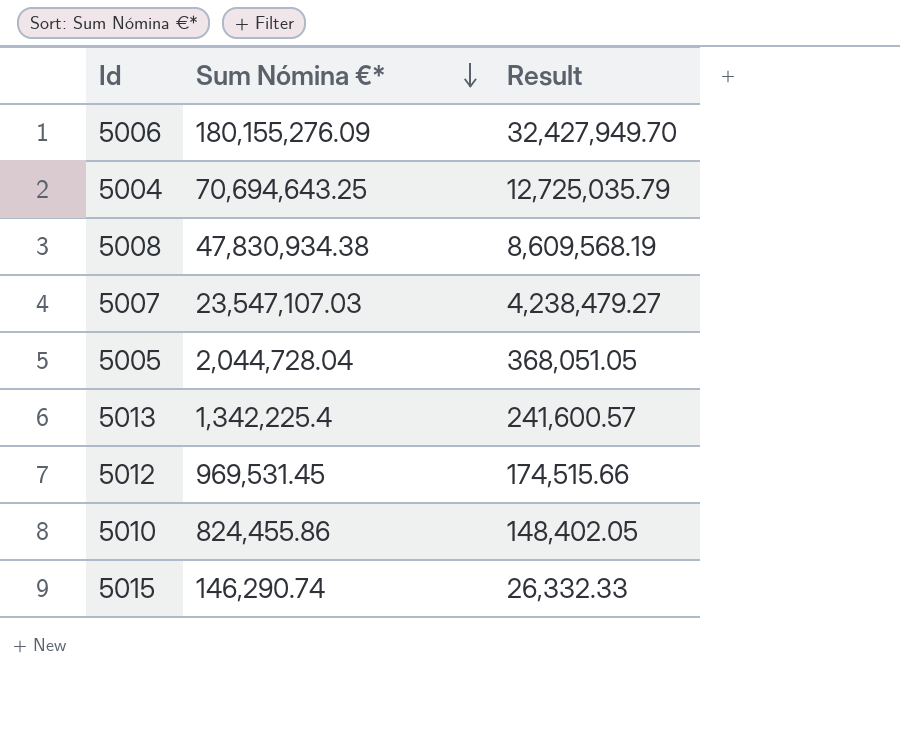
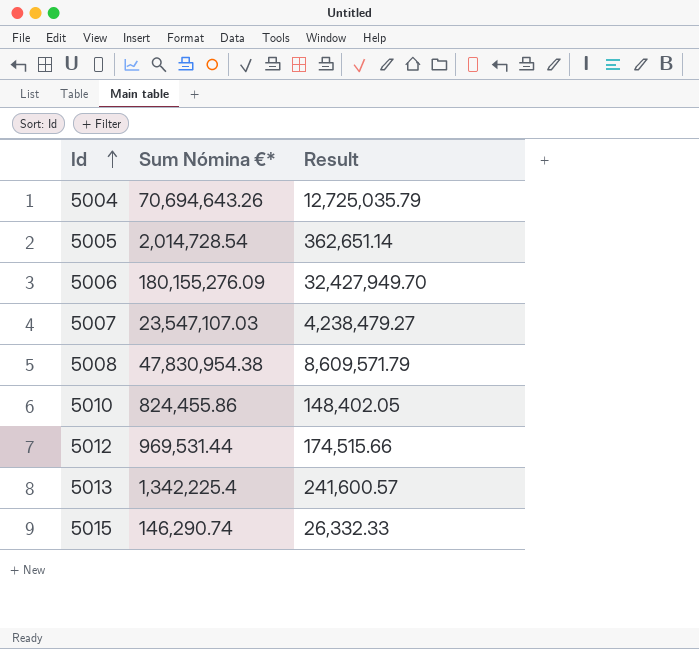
row order: Sum Nómina €* descending -> Id ascending
5004 | Sum Nómina €*: 70,694,643.25 -> 70,694,643.26
5005 | Sum Nómina €*: 2,044,728.04 -> 2,014,728.54
5005 | Result: 368,051.05 -> 362,651.14
5008 | Sum Nómina €*: 47,830,934.38 -> 47,830,954.38
5008 | Result: 8,609,568.19 -> 8,609,571.79
5012 | Sum Nómina €*: 969,531.45 -> 969,531.44

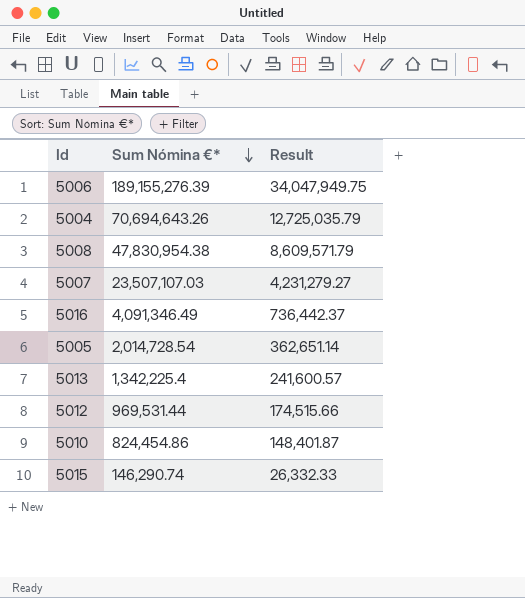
row order: Id ascending -> Sum Nómina €* descending
5006 | Sum Nómina €*: 180,155,276.09 -> 189,155,276.39
5006 | Result: 32,427,949.70 -> 34,047,949.75
5007 | Sum Nómina €*: 23,547,107.03 -> 23,507,107.03
5007 | Result: 4,238,479.27 -> 4,231,279.27
row 5016: none -> 4,091,346.49 | 736,442.37
5010 | Sum Nómina €*: 824,455.86 -> 824,454.86
5010 | Result: 148,402.05 -> 148,401.87

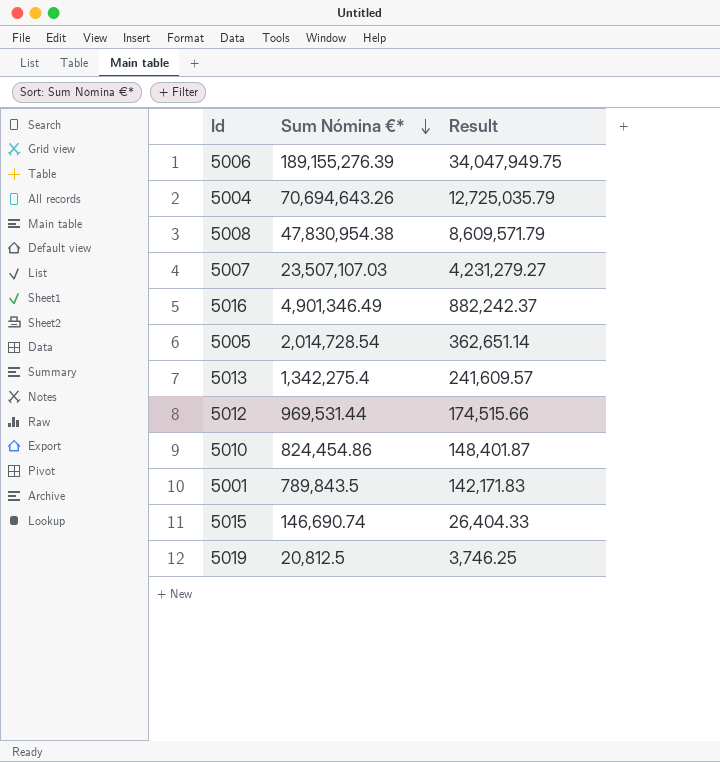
5016 | Sum Nómina €*: 4,091,346.49 -> 4,901,346.49
5016 | Result: 736,442.37 -> 882,242.37
5013 | Sum Nómina €*: 1,342,225.4 -> 1,342,275.4
5013 | Result: 241,600.57 -> 241,609.57
row 5001: none -> 789,843.5 | 142,171.83
5015 | Sum Nómina €*: 146,290.74 -> 146,690.74
5015 | Result: 26,332.33 -> 26,404.33
row 5019: none -> 20,812.5 | 3,746.25

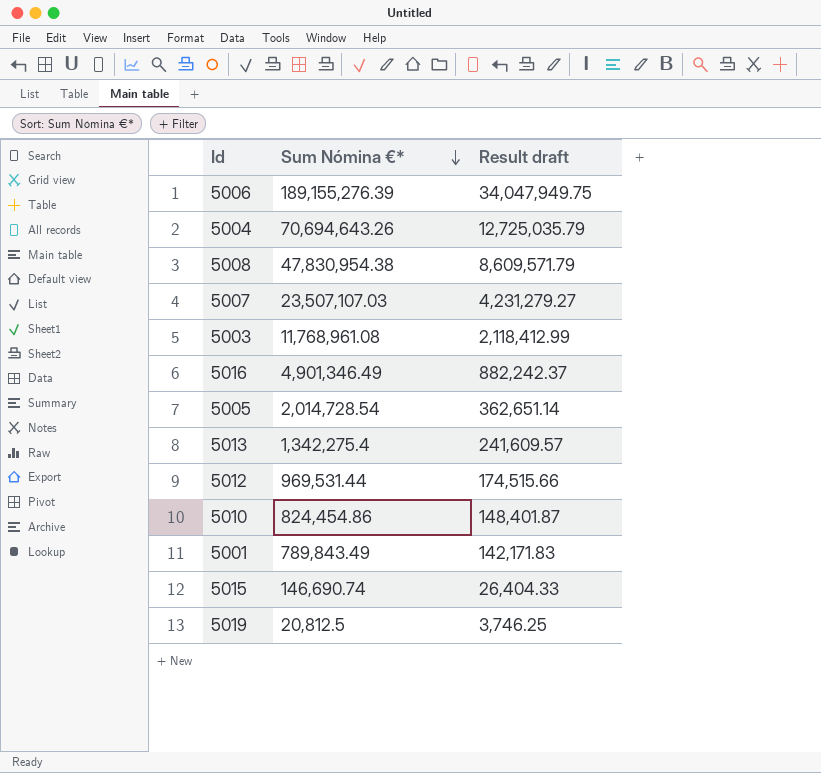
column name: Result -> Result draft
row 5003: none -> 11,768,961.08 | 2,118,412.99
5001 | Sum Nómina €*: 789,843.5 -> 789,843.49

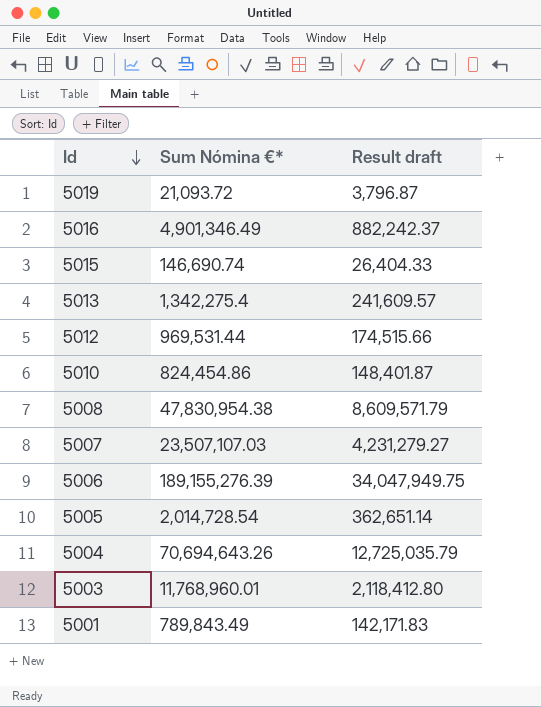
row order: Sum Nómina €* descending -> Id descending
5019 | Sum Nómina €*: 20,812.5 -> 21,093.72
5019 | Result draft: 3,746.25 -> 3,796.87
5003 | Sum Nómina €*: 11,768,961.08 -> 11,768,960.01
5003 | Result draft: 2,118,412.99 -> 2,118,412.80

